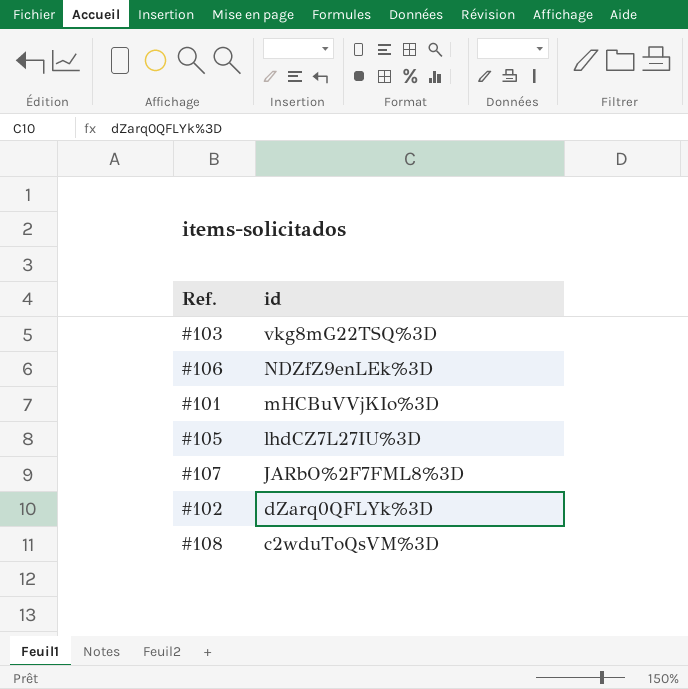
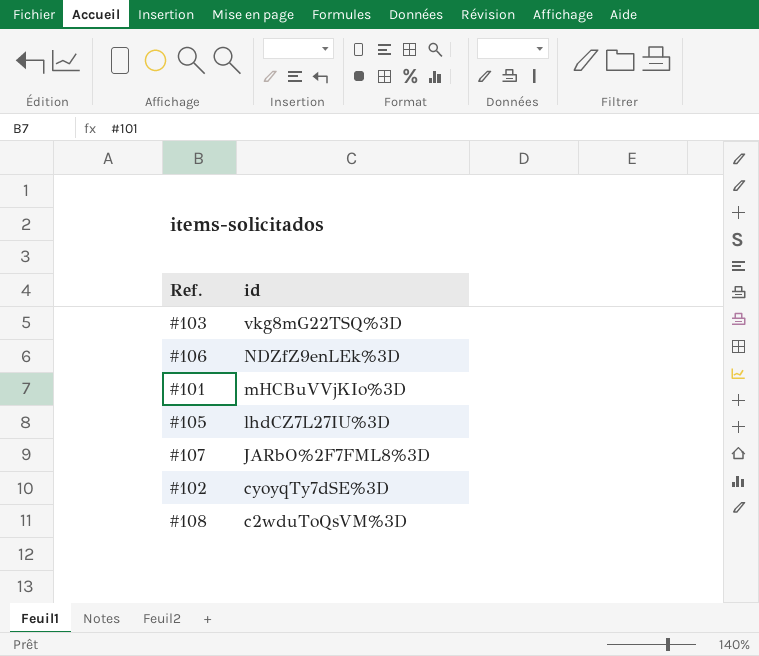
#102 | id: dZarq0QFLYk%3D -> cyoyqTy7dSE%3D

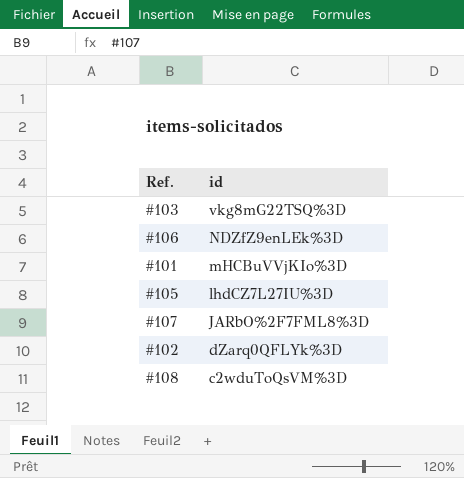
#102 | id: cyoyqTy7dSE%3D -> dZarq0QFLYk%3D

